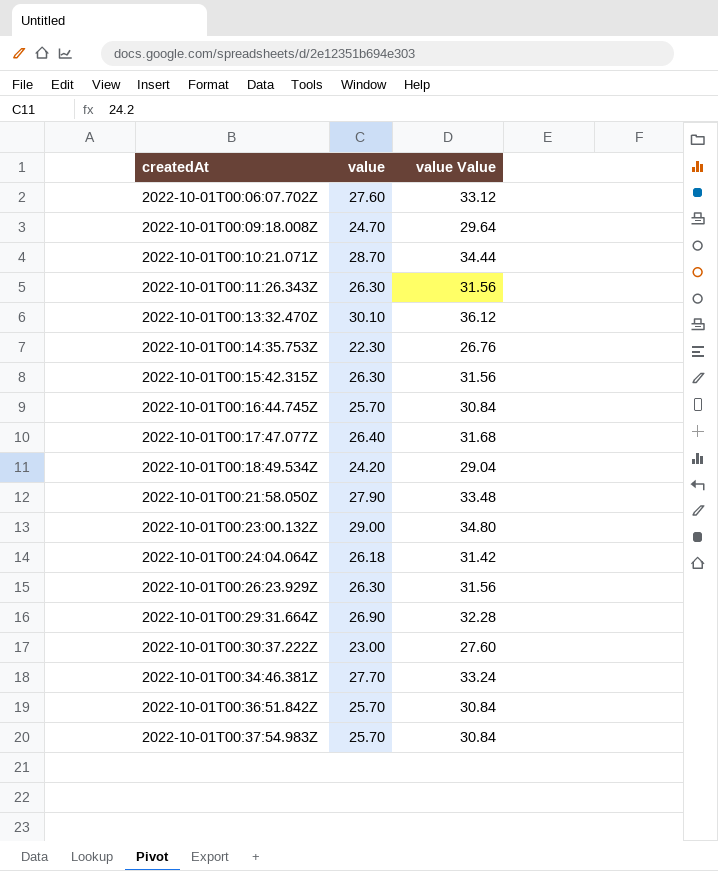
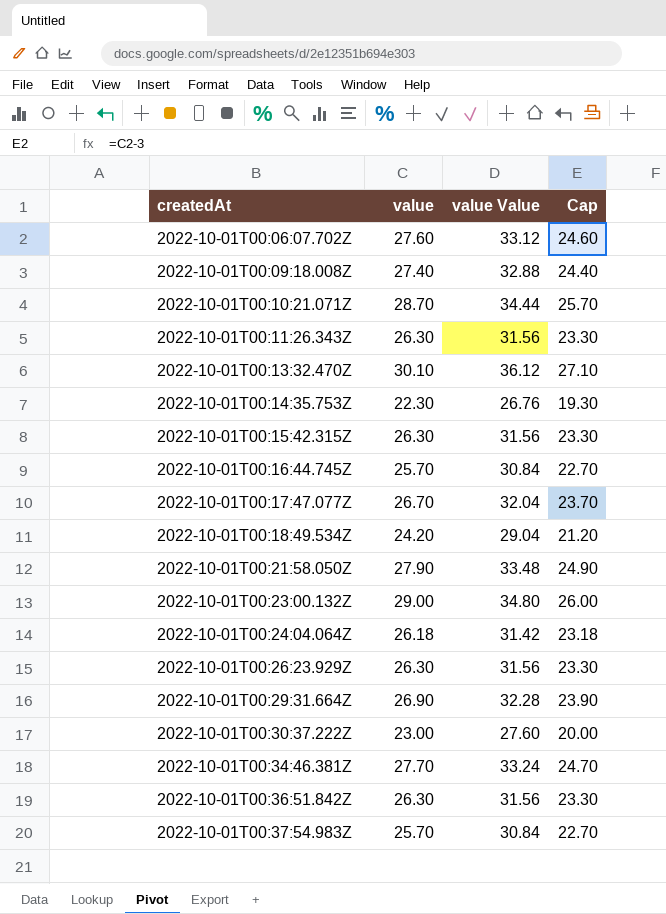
column Cap | formula: none -> [value] - 3
2022-10-01T00:09:18.008Z | value: 24.70 -> 27.40
2022-10-01T00:09:18.008Z | value Value: 29.64 -> 32.88
2022-10-01T00:17:47.077Z | value: 26.40 -> 26.70
2022-10-01T00:17:47.077Z | value Value: 31.68 -> 32.04
2022-10-01T00:36:51.842Z | value: 25.70 -> 26.30
2022-10-01T00:36:51.842Z | value Value: 30.84 -> 31.56

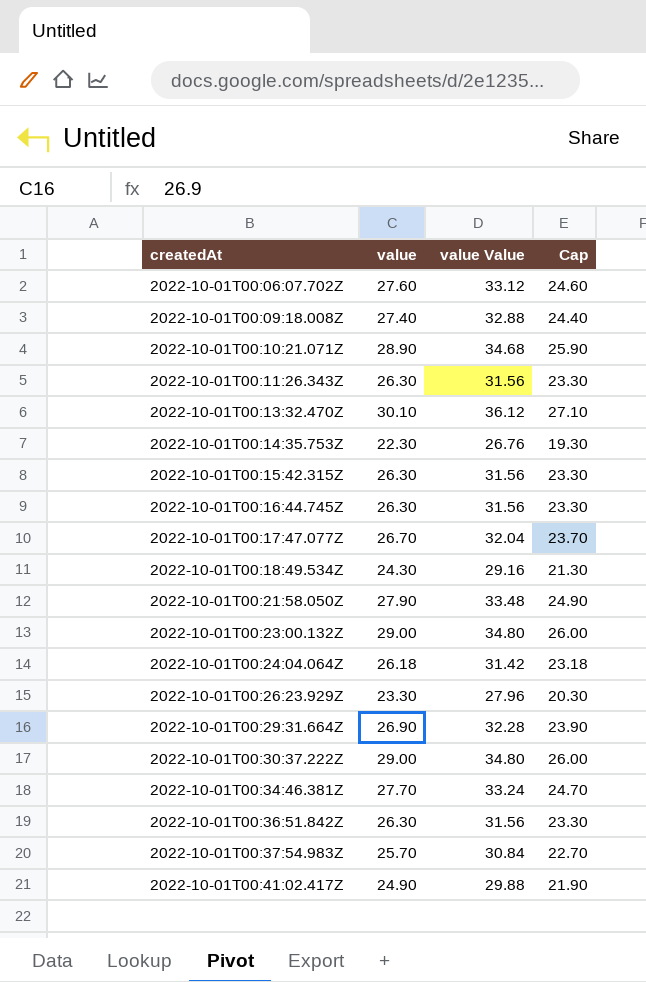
2022-10-01T00:10:21.071Z | value: 28.70 -> 28.90
2022-10-01T00:10:21.071Z | value Value: 34.44 -> 34.68
2022-10-01T00:10:21.071Z | Cap: 25.70 -> 25.90
2022-10-01T00:16:44.745Z | value: 25.70 -> 26.30
2022-10-01T00:16:44.745Z | value Value: 30.84 -> 31.56
2022-10-01T00:16:44.745Z | Cap: 22.70 -> 23.30
2022-10-01T00:18:49.534Z | value: 24.20 -> 24.30
2022-10-01T00:18:49.534Z | value Value: 29.04 -> 29.16
2022-10-01T00:18:49.534Z | Cap: 21.20 -> 21.30
2022-10-01T00:26:23.929Z | value: 26.30 -> 23.30
2022-10-01T00:26:23.929Z | value Value: 31.56 -> 27.96
2022-10-01T00:26:23.929Z | Cap: 23.30 -> 20.30
2022-10-01T00:30:37.222Z | value: 23.00 -> 29.00
2022-10-01T00:30:37.222Z | value Value: 27.60 -> 34.80
2022-10-01T00:30:37.222Z | Cap: 20.00 -> 26.00
row 2022-10-01T00:41:02.417Z: none -> 24.90 | 29.88 | 21.90

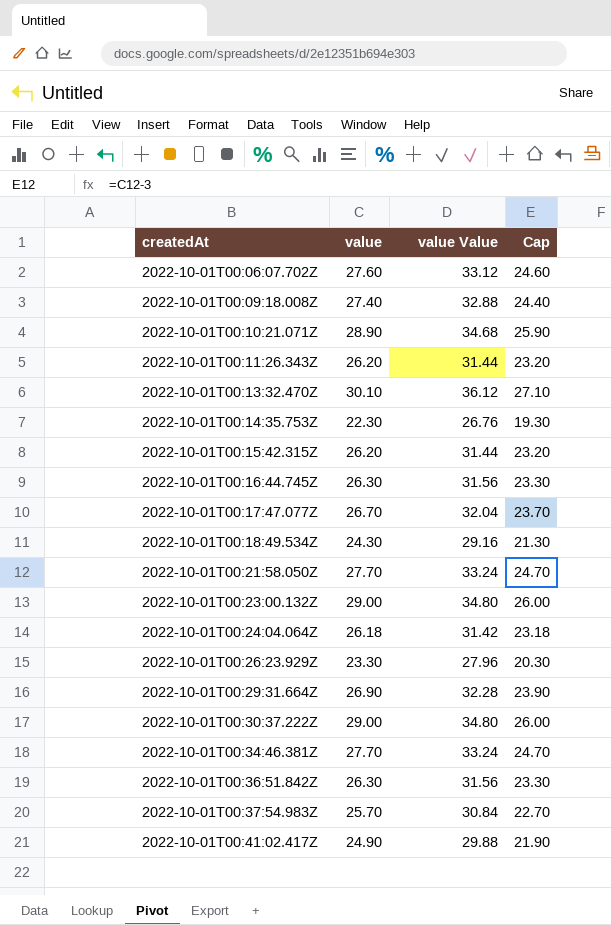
2022-10-01T00:11:26.343Z | value: 26.30 -> 26.20
2022-10-01T00:11:26.343Z | value Value: 31.56 -> 31.44
2022-10-01T00:11:26.343Z | Cap: 23.30 -> 23.20
2022-10-01T00:15:42.315Z | value: 26.30 -> 26.20
2022-10-01T00:15:42.315Z | value Value: 31.56 -> 31.44
2022-10-01T00:15:42.315Z | Cap: 23.30 -> 23.20
2022-10-01T00:21:58.050Z | value: 27.90 -> 27.70
2022-10-01T00:21:58.050Z | value Value: 33.48 -> 33.24
2022-10-01T00:21:58.050Z | Cap: 24.90 -> 24.70

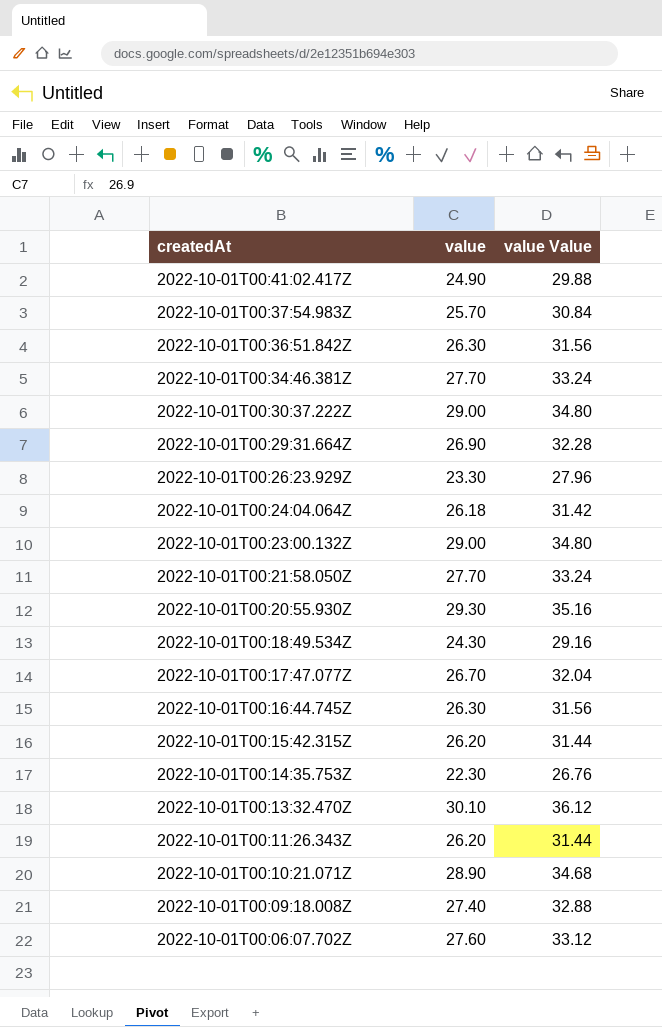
row order: createdAt ascending -> createdAt descending
column Cap | formula: [value] - 3 -> none
row 2022-10-01T00:20:55.930Z: none -> 29.30 | 35.16

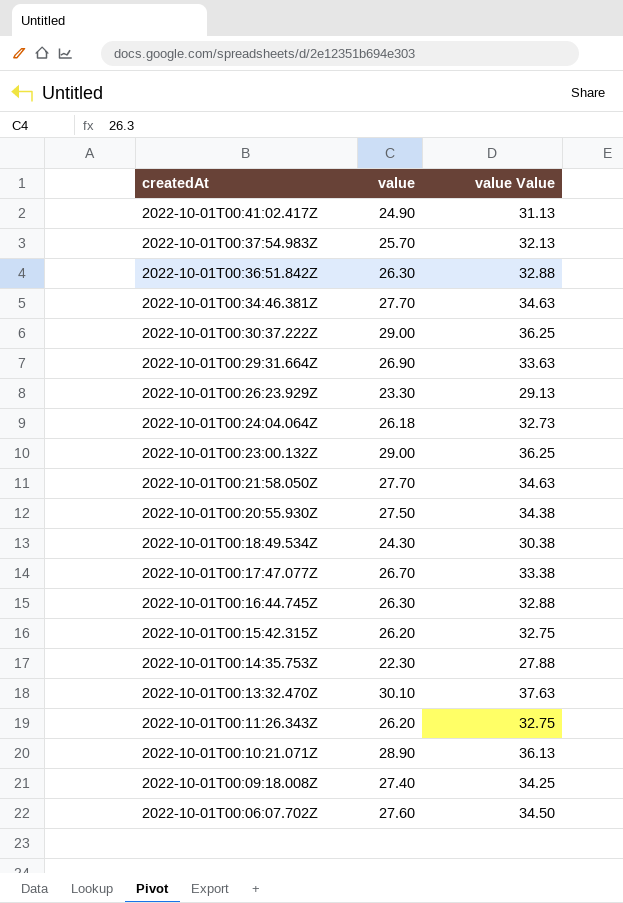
column value Value | formula: [value] * 1.2 -> [value] * 1.25
2022-10-01T00:20:55.930Z | value: 29.30 -> 27.50

